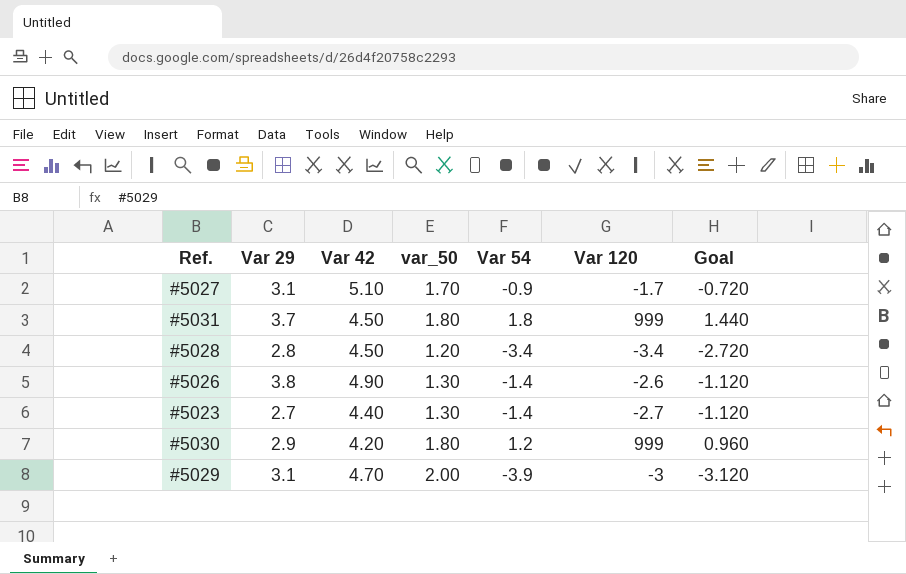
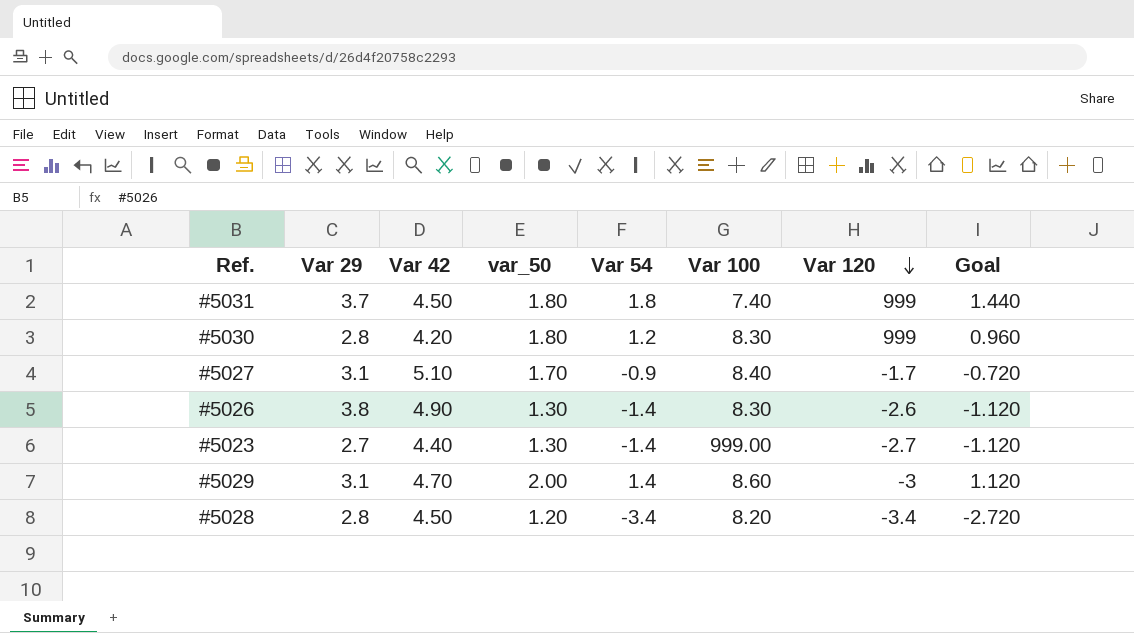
row order: none -> Var 120 descending
column Var 100 | position: none -> 6
#5030 | Var 29: 2.9 -> 2.8
#5029 | Var 54: -3.9 -> 1.4
#5029 | Goal: -3.120 -> 1.120

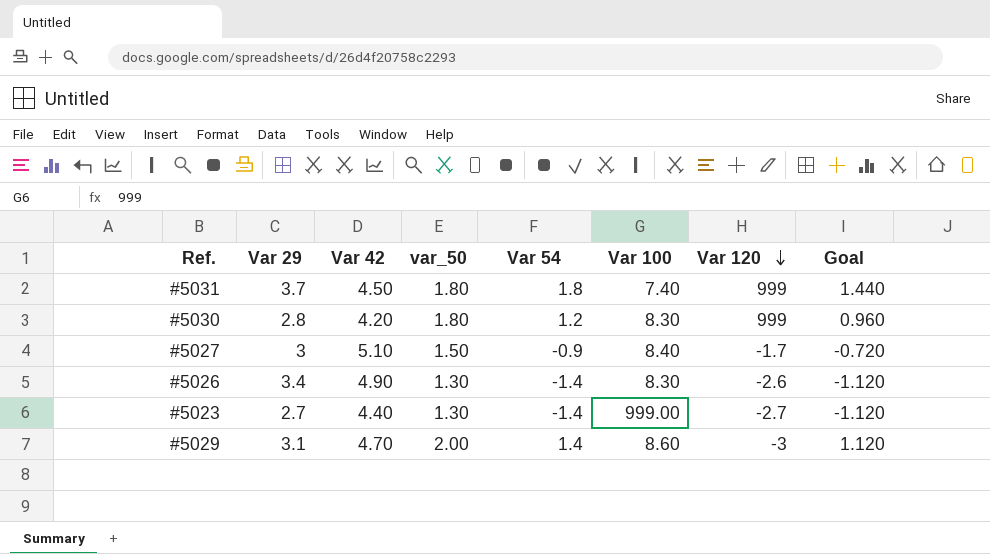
row #5028: 2.8 | 4.50 | 1.20 | -3.4 | 8.20 | -3.4 | -2.720 -> none
#5027 | Var 29: 3.1 -> 3
#5027 | var_50: 1.70 -> 1.50
#5026 | Var 29: 3.8 -> 3.4

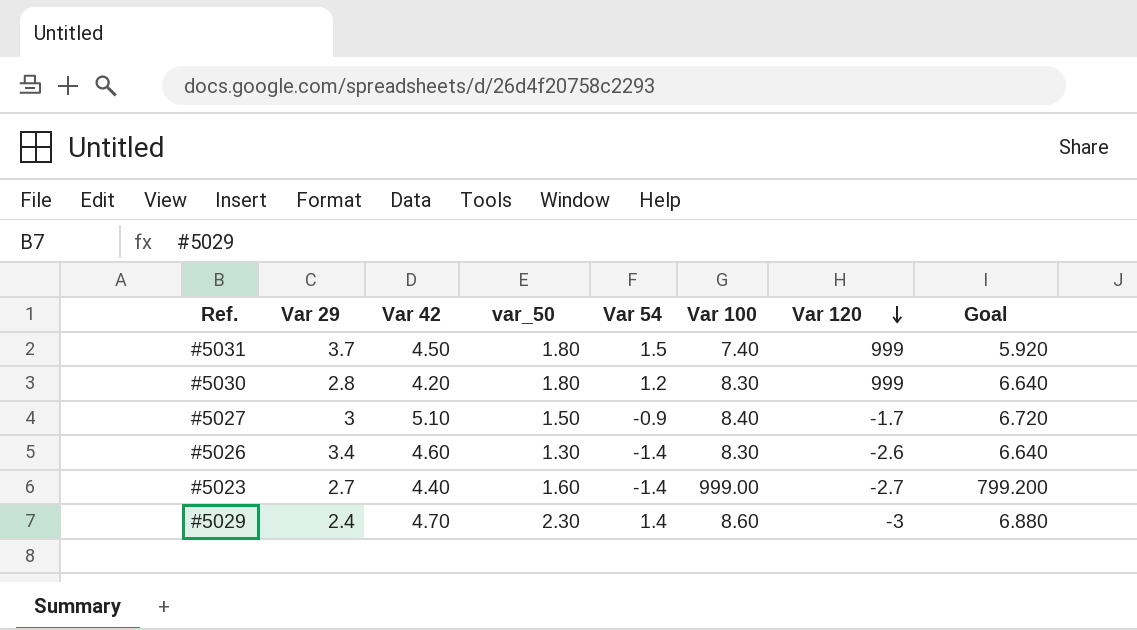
column Goal | formula: [Var 54] * 0.8 -> [Var 100] * 0.8
#5031 | Var 54: 1.8 -> 1.5
#5026 | Var 42: 4.90 -> 4.60
#5023 | var_50: 1.30 -> 1.60
#5029 | Var 29: 3.1 -> 2.4
#5029 | var_50: 2.00 -> 2.30

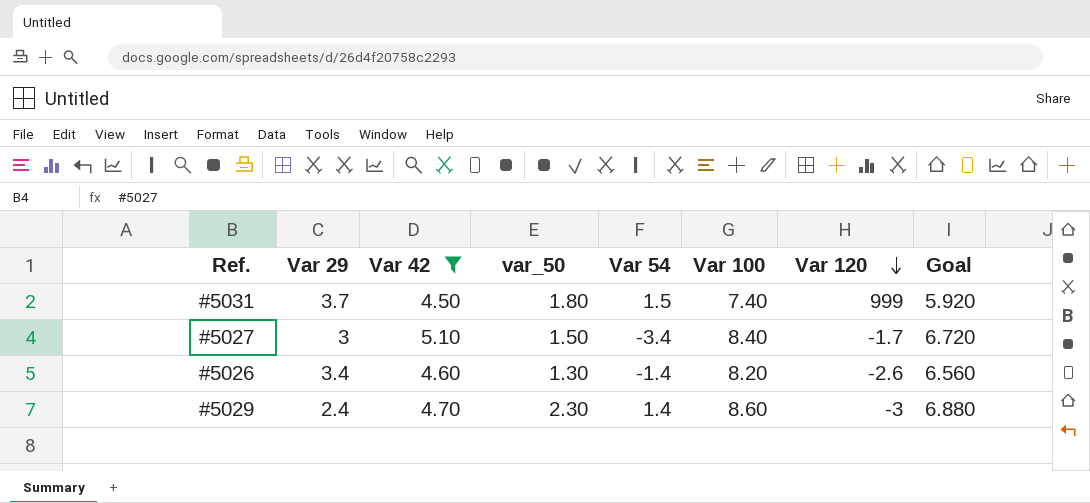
filter: none -> Var 42 >= 4.50
#5027 | Var 54: -0.9 -> -3.4
#5026 | Var 100: 8.30 -> 8.20
#5026 | Goal: 6.640 -> 6.560

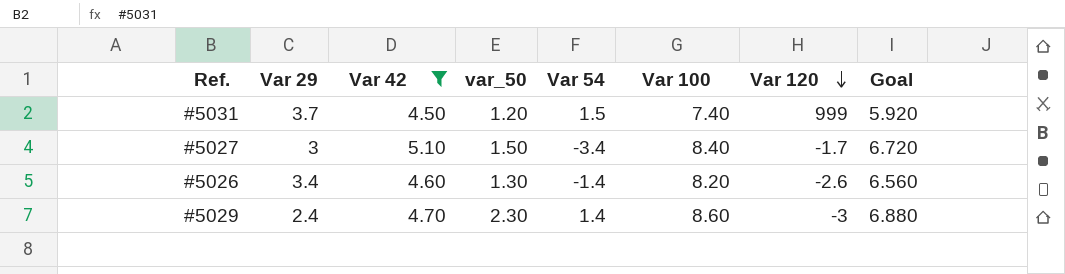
#5031 | var_50: 1.80 -> 1.20

